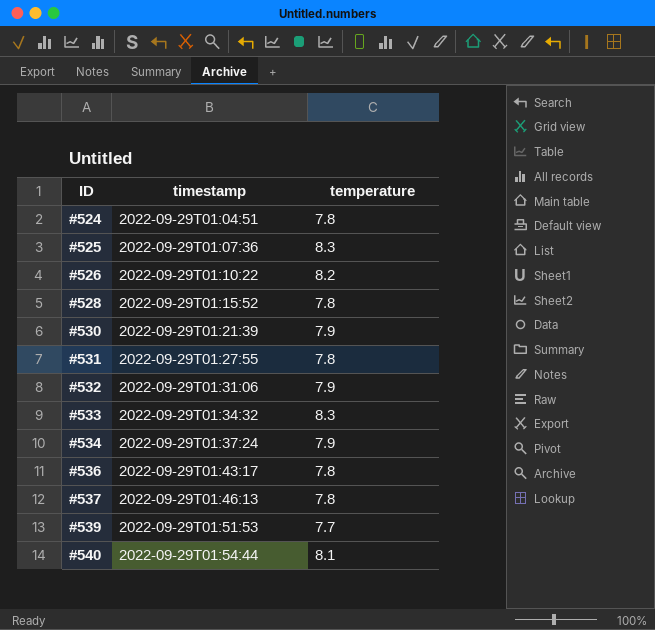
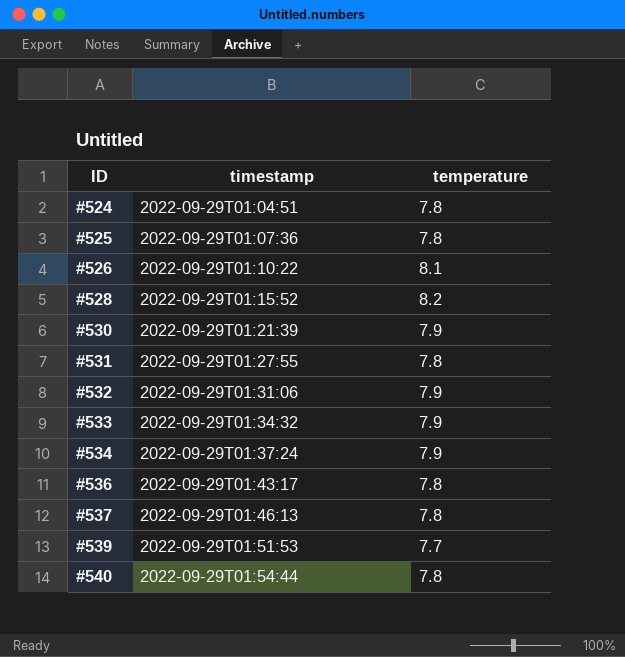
#525 | temperature: 8.3 -> 7.8
#526 | temperature: 8.2 -> 8.1
#528 | temperature: 7.8 -> 8.2
#533 | temperature: 8.3 -> 7.9
#540 | temperature: 8.1 -> 7.8

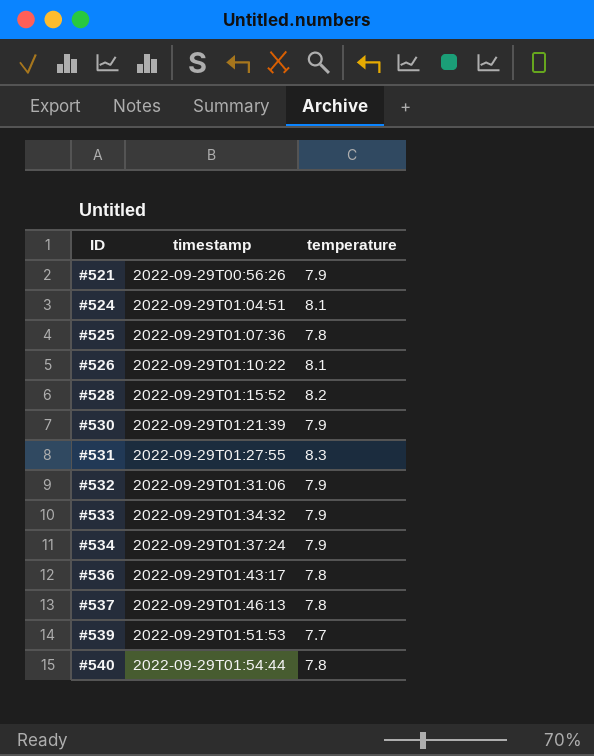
row #521: none -> 2022-09-29T00:56:26 | 7.9
#524 | temperature: 7.8 -> 8.1
#531 | temperature: 7.8 -> 8.3

